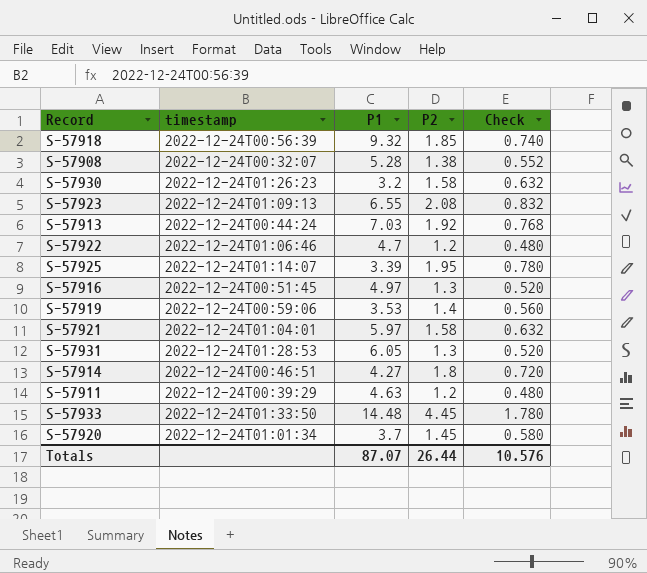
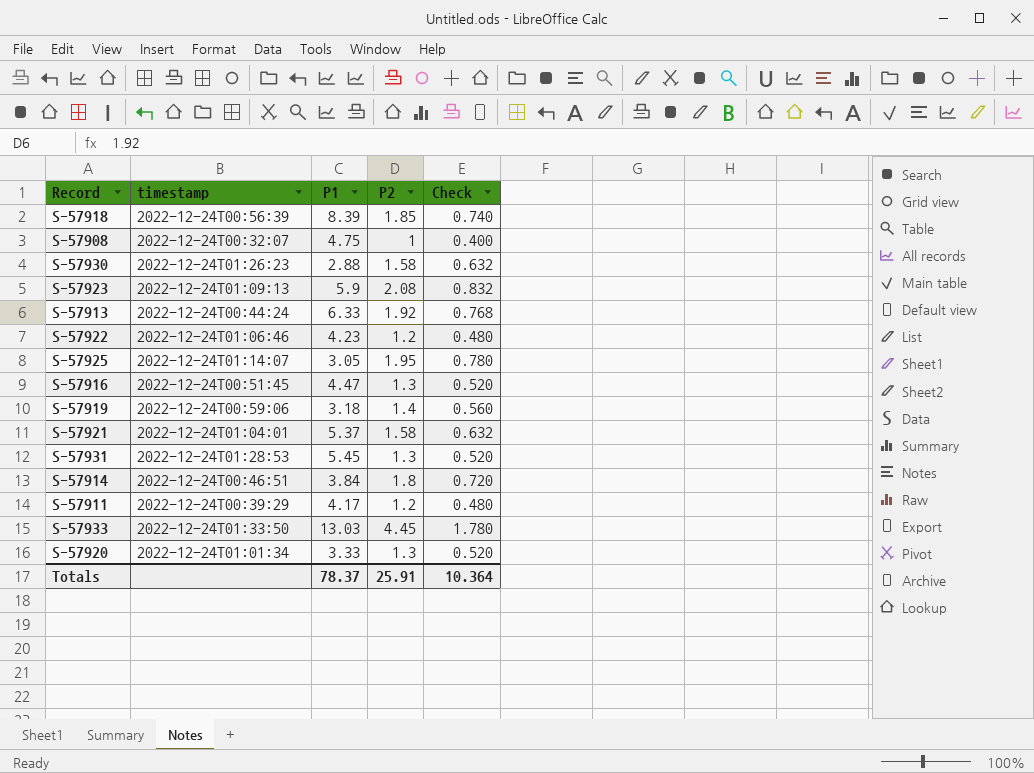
S-57918 | P1: 9.32 -> 8.39
S-57908 | P1: 5.28 -> 4.75
S-57908 | P2: 1.38 -> 1
S-57908 | Check: 0.552 -> 0.400
S-57930 | P1: 3.2 -> 2.88
S-57923 | P1: 6.55 -> 5.9
S-57913 | P1: 7.03 -> 6.33
S-57922 | P1: 4.7 -> 4.23
S-57925 | P1: 3.39 -> 3.05
S-57916 | P1: 4.97 -> 4.47
S-57919 | P1: 3.53 -> 3.18
S-57921 | P1: 5.97 -> 5.37
S-57931 | P1: 6.05 -> 5.45
S-57914 | P1: 4.27 -> 3.84
S-57911 | P1: 4.63 -> 4.17
S-57933 | P1: 14.48 -> 13.03
S-57920 | P1: 3.7 -> 3.33
S-57920 | P2: 1.45 -> 1.3
S-57920 | Check: 0.580 -> 0.520
Totals | P1: 87.07 -> 78.37
Totals | P2: 26.44 -> 25.91
Totals | Check: 10.576 -> 10.364

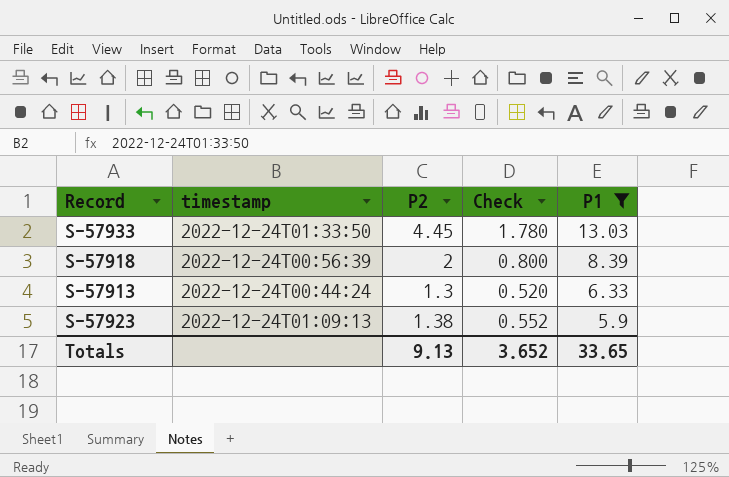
filter: none -> P1 >= 5.9
row order: none -> P1 descending
column P1 | position: 3 -> 5
S-57918 | P2: 1.85 -> 2
S-57918 | Check: 0.740 -> 0.800
S-57913 | P2: 1.92 -> 1.3
S-57913 | Check: 0.768 -> 0.520
S-57923 | P2: 2.08 -> 1.38
S-57923 | Check: 0.832 -> 0.552
Totals | P2: 25.91 -> 9.13
Totals | Check: 10.364 -> 3.652
Totals | P1: 78.37 -> 33.65

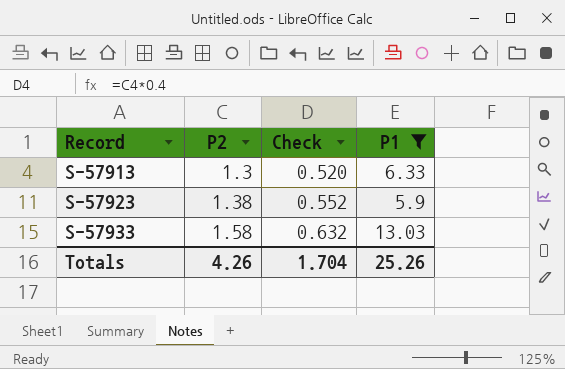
row order: P1 descending -> Record ascending
column timestamp | position: 2 -> none
row S-57918: 2022-12-24T00:56:39 | 2 | 0.800 | 8.39 -> none
S-57933 | P2: 4.45 -> 1.58
S-57933 | Check: 1.780 -> 0.632
Totals | P2: 9.13 -> 4.26
Totals | Check: 3.652 -> 1.704
Totals | P1: 33.65 -> 25.26

